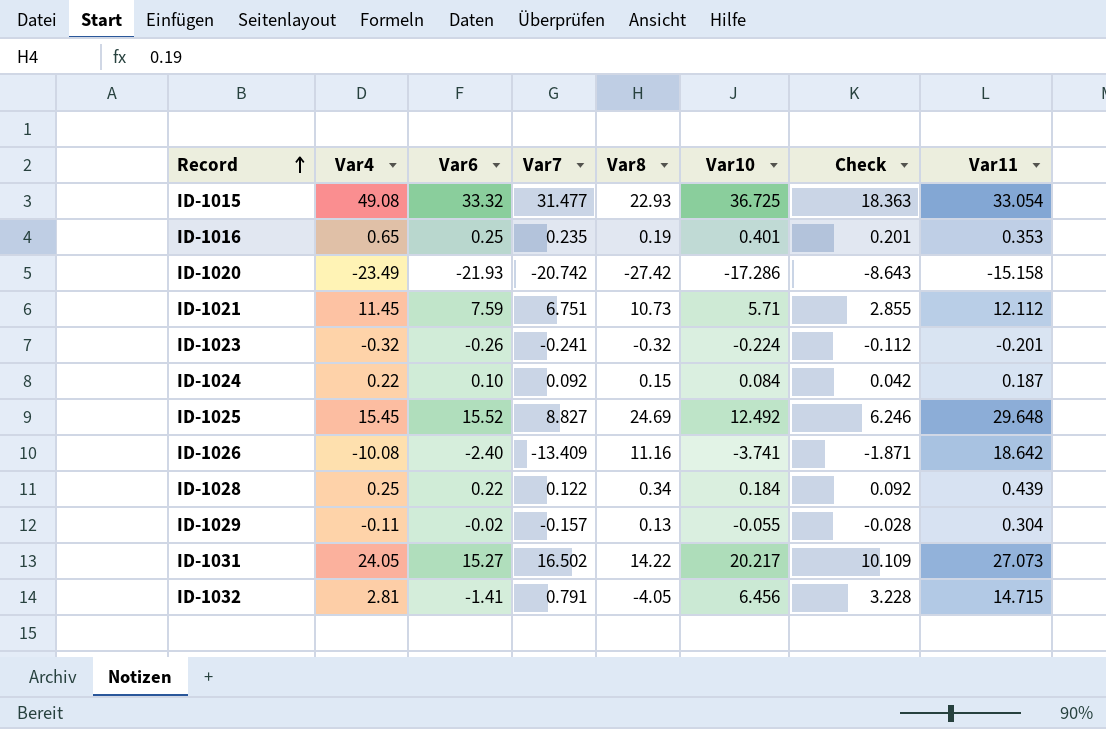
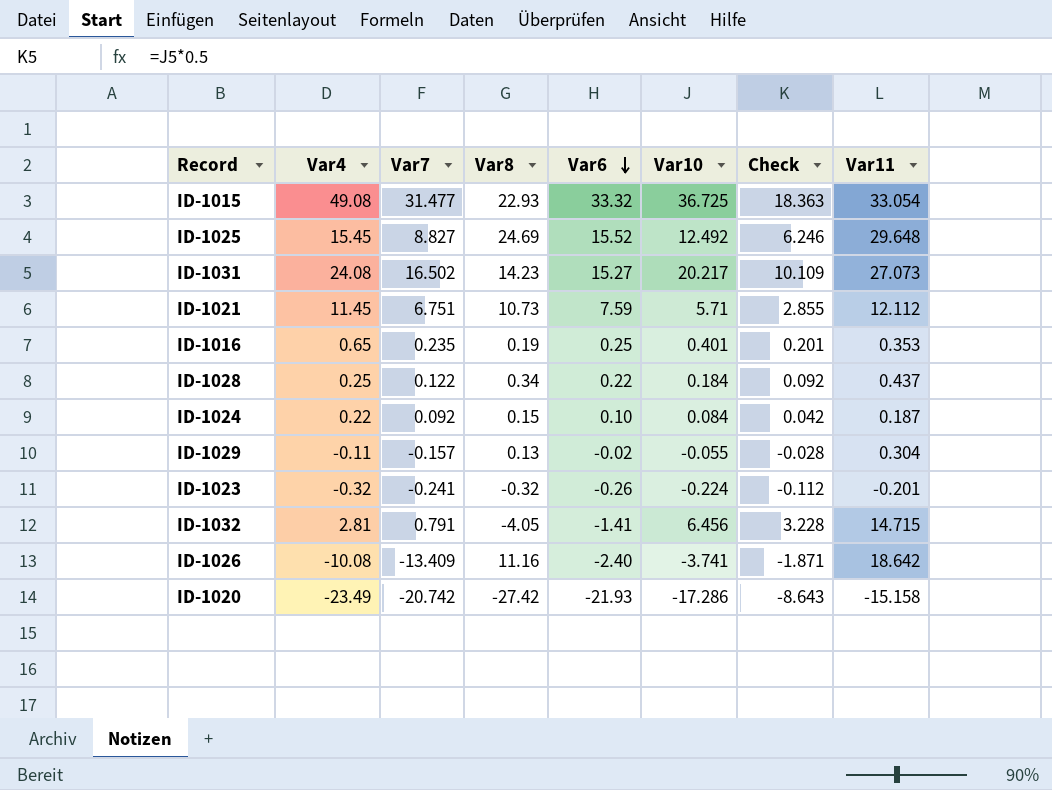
row order: Record ascending -> Var6 descending
column Var6 | position: 3 -> 5
ID-1031 | Var4: 24.05 -> 24.08
ID-1031 | Var8: 14.22 -> 14.23
ID-1028 | Var11: 0.439 -> 0.437

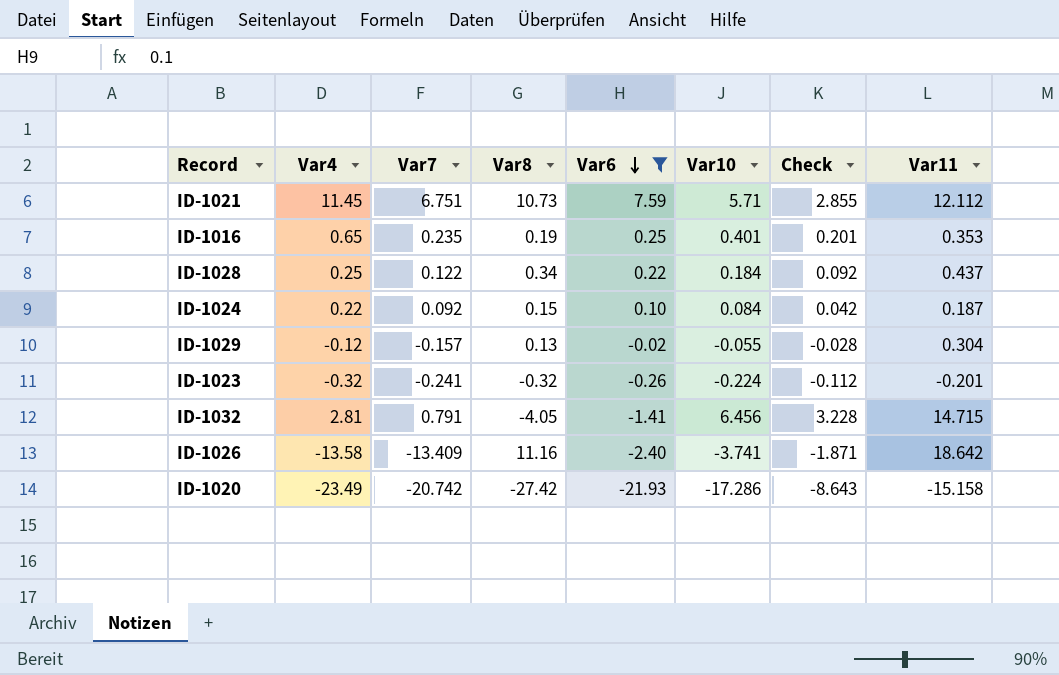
filter: none -> Var6 <= 7.59
ID-1029 | Var4: -0.11 -> -0.12
ID-1026 | Var4: -10.08 -> -13.58

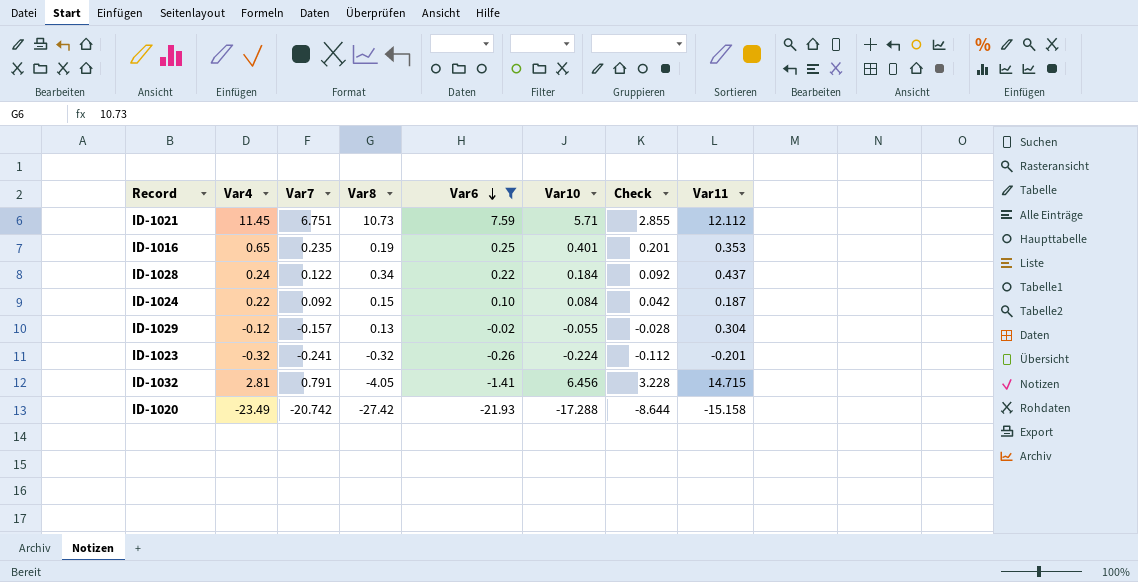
row ID-1026: -13.58 | -13.409 | 11.16 | -2.40 | -3.741 | -1.871 | 18.642 -> none
ID-1028 | Var4: 0.25 -> 0.24
ID-1020 | Var10: -17.286 -> -17.288
ID-1020 | Check: -8.643 -> -8.644

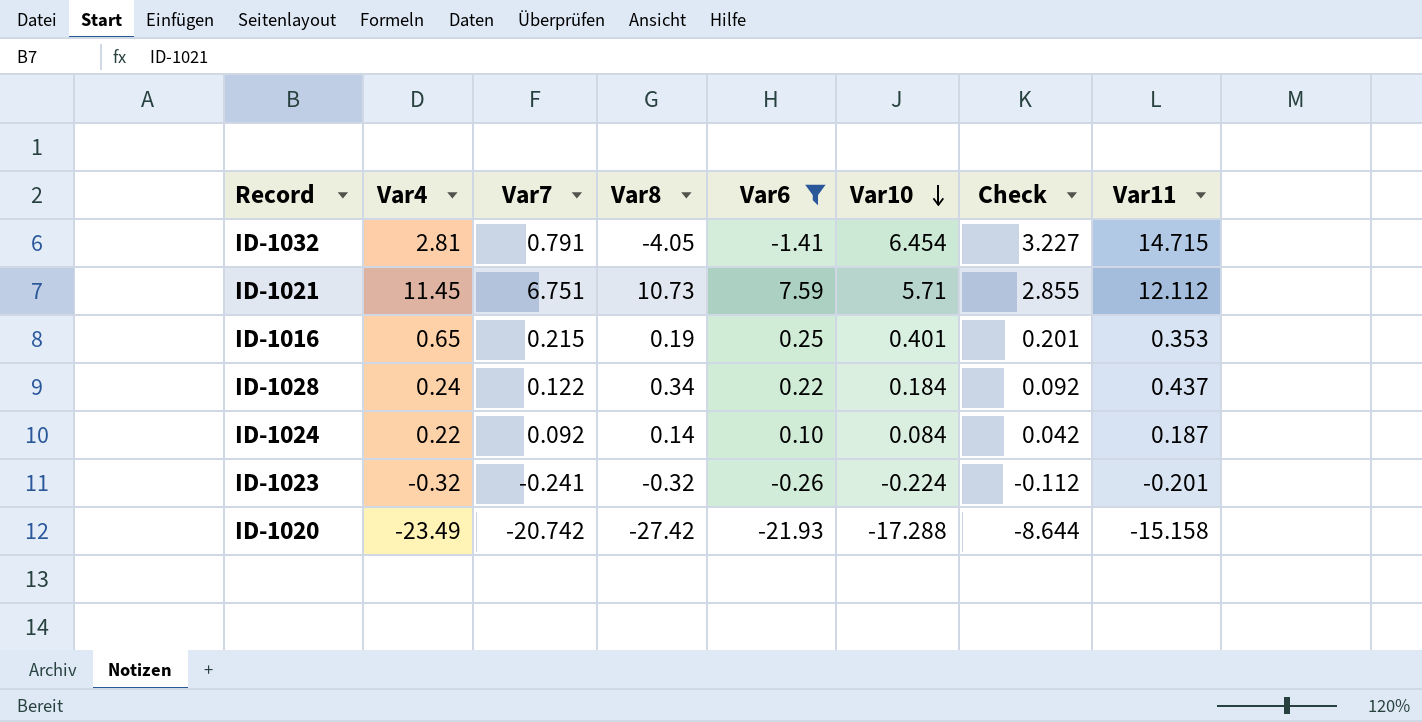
row order: Var6 descending -> Var10 descending
row ID-1029: -0.12 | -0.157 | 0.13 | -0.02 | -0.055 | -0.028 | 0.304 -> none
ID-1032 | Var10: 6.456 -> 6.454
ID-1032 | Check: 3.228 -> 3.227
ID-1016 | Var7: 0.235 -> 0.215
ID-1024 | Var8: 0.15 -> 0.14

